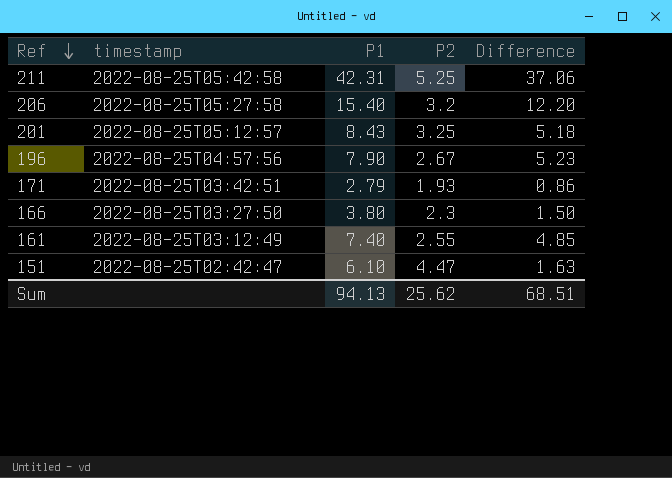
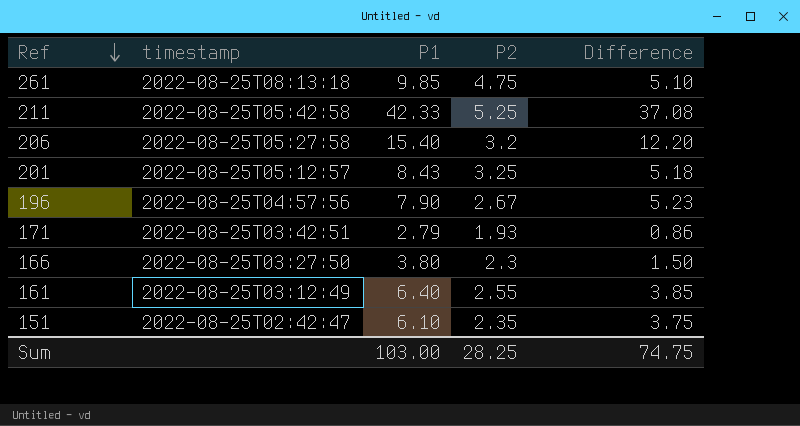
row 261: none -> 2022-08-25T08:13:18 | 9.85 | 4.75 | 5.10
211 | P1: 42.31 -> 42.33
211 | Difference: 37.06 -> 37.08
161 | P1: 7.40 -> 6.40
161 | Difference: 4.85 -> 3.85
151 | P2: 4.47 -> 2.35
151 | Difference: 1.63 -> 3.75
Sum | P1: 94.13 -> 103.00
Sum | P2: 25.62 -> 28.25
Sum | Difference: 68.51 -> 74.75

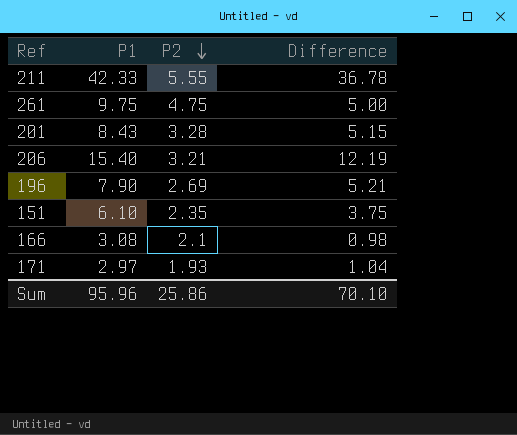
row order: Ref descending -> P2 descending
column timestamp | position: 2 -> none
row 161: 2022-08-25T03:12:49 | 6.40 | 2.55 | 3.85 -> none
211 | P2: 5.25 -> 5.55
211 | Difference: 37.08 -> 36.78
261 | P1: 9.85 -> 9.75
261 | Difference: 5.10 -> 5.00
201 | P2: 3.25 -> 3.28
201 | Difference: 5.18 -> 5.15
206 | P2: 3.2 -> 3.21
206 | Difference: 12.20 -> 12.19
196 | P2: 2.67 -> 2.69
196 | Difference: 5.23 -> 5.21
166 | P1: 3.80 -> 3.08
166 | P2: 2.3 -> 2.1
166 | Difference: 1.50 -> 0.98
171 | P1: 2.79 -> 2.97
171 | Difference: 0.86 -> 1.04
Sum | P1: 103.00 -> 95.96
Sum | P2: 28.25 -> 25.86
Sum | Difference: 74.75 -> 70.10

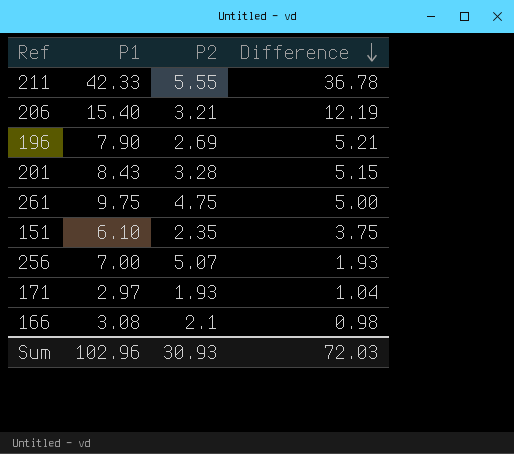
row order: P2 descending -> Difference descending
row 256: none -> 7.00 | 5.07 | 1.93
Sum | P1: 95.96 -> 102.96
Sum | P2: 25.86 -> 30.93
Sum | Difference: 70.10 -> 72.03

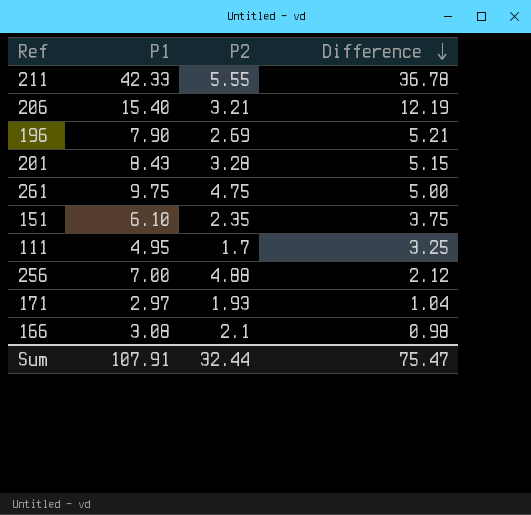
row 111: none -> 4.95 | 1.7 | 3.25
256 | P2: 5.07 -> 4.88
256 | Difference: 1.93 -> 2.12
Sum | P1: 102.96 -> 107.91
Sum | P2: 30.93 -> 32.44
Sum | Difference: 72.03 -> 75.47

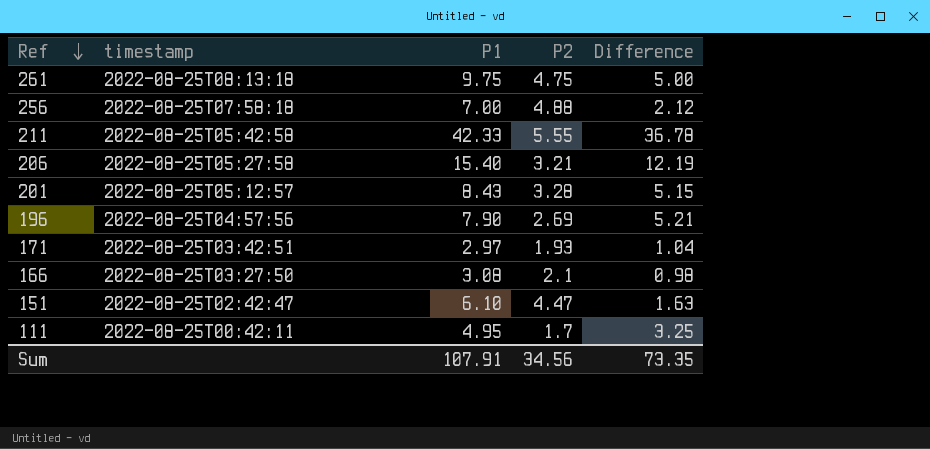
row order: Difference descending -> Ref descending
column timestamp | position: none -> 2
151 | P2: 2.35 -> 4.47
151 | Difference: 3.75 -> 1.63
Sum | P2: 32.44 -> 34.56
Sum | Difference: 75.47 -> 73.35

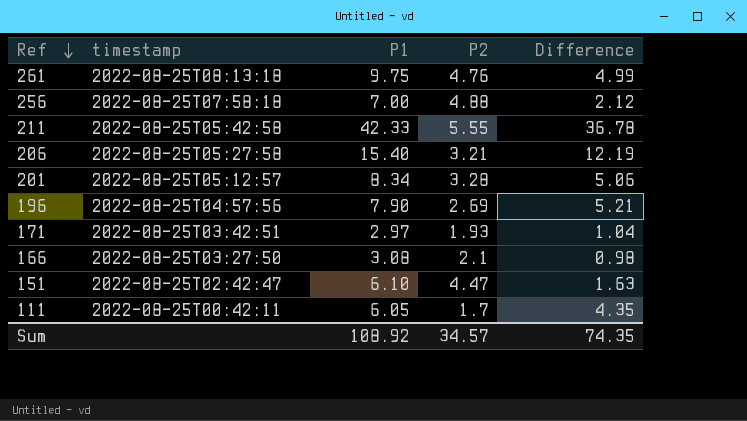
261 | P2: 4.75 -> 4.76
261 | Difference: 5.00 -> 4.99
201 | P1: 8.43 -> 8.34
201 | Difference: 5.15 -> 5.06
111 | P1: 4.95 -> 6.05
111 | Difference: 3.25 -> 4.35
Sum | P1: 107.91 -> 108.92
Sum | P2: 34.56 -> 34.57
Sum | Difference: 73.35 -> 74.35

